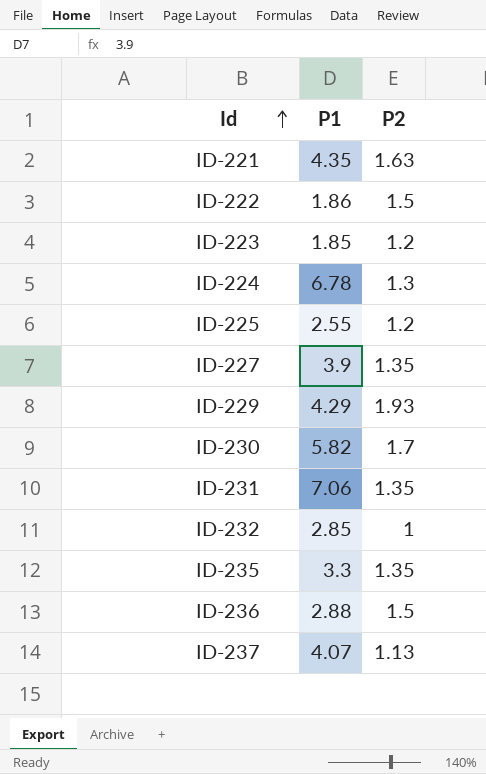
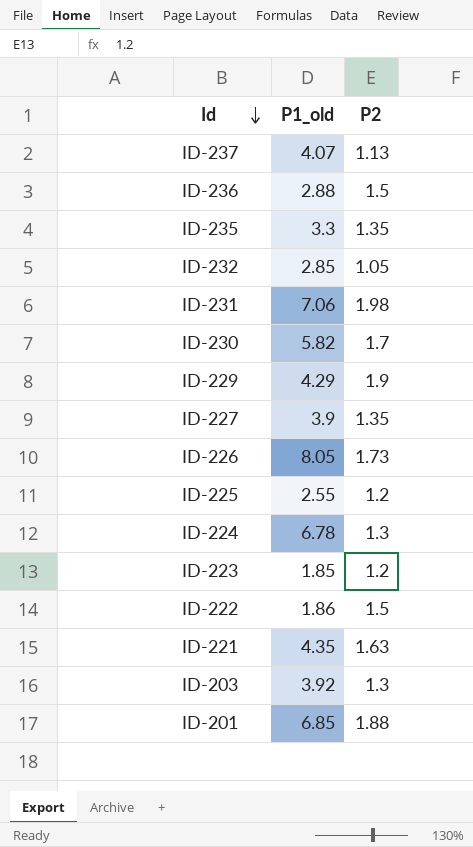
row order: Id ascending -> Id descending
column name: P1 -> P1_old
ID-232 | P2: 1 -> 1.05
ID-231 | P2: 1.35 -> 1.98
ID-229 | P2: 1.93 -> 1.9
row ID-226: none -> 8.05 | 1.73
row ID-203: none -> 3.92 | 1.3
row ID-201: none -> 6.85 | 1.88

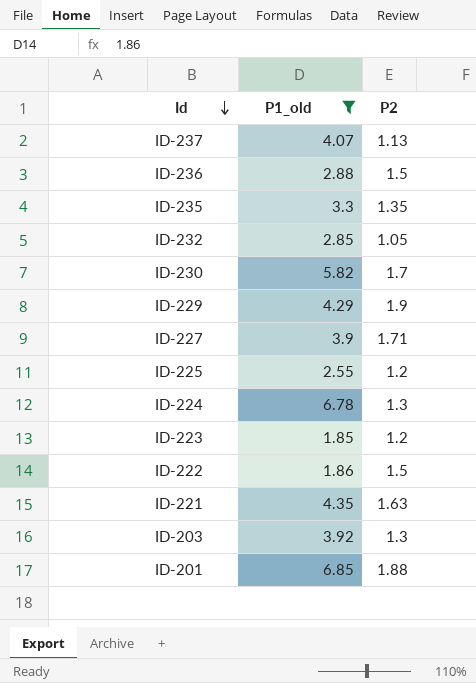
filter: none -> P1_old <= 6.85
ID-227 | P2: 1.35 -> 1.71

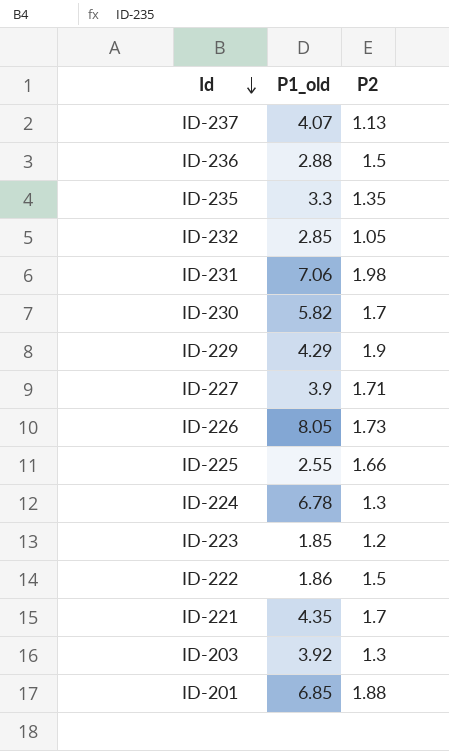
filter: P1_old <= 6.85 -> none
ID-225 | P2: 1.2 -> 1.66
ID-221 | P2: 1.63 -> 1.7

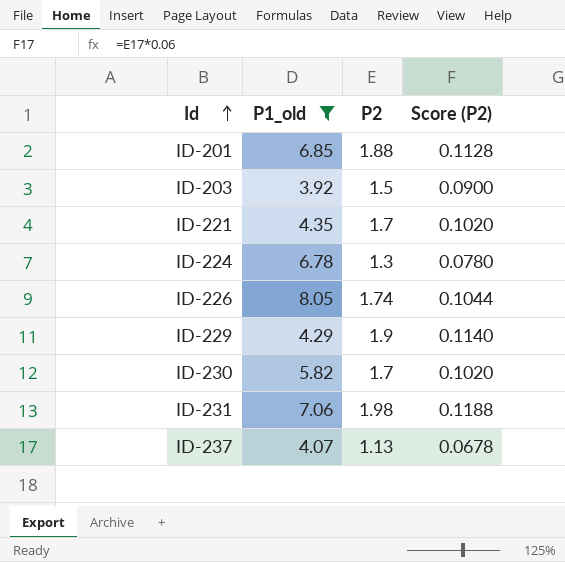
filter: none -> P1_old >= 3.92
row order: Id descending -> Id ascending
column Score (P2) | formula: none -> [P2] * 0.06
ID-203 | P2: 1.3 -> 1.5
ID-226 | P2: 1.73 -> 1.74

